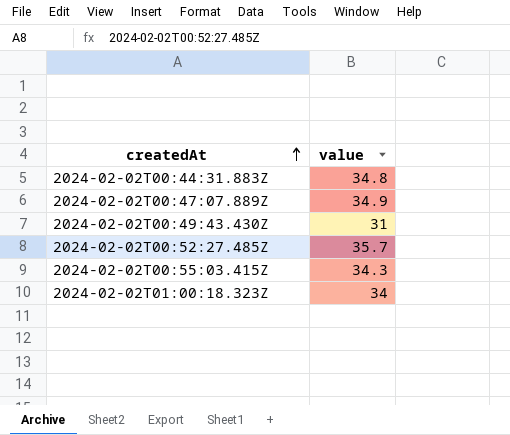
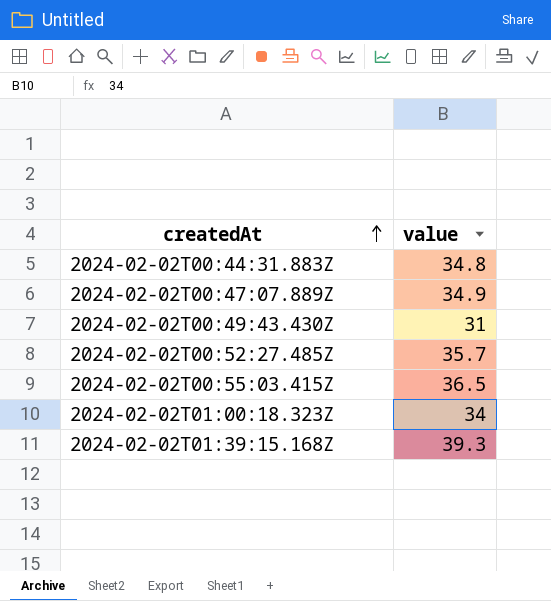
2024-02-02T00:55:03.415Z | value: 34.3 -> 36.5
row 2024-02-02T01:39:15.168Z: none -> 39.3

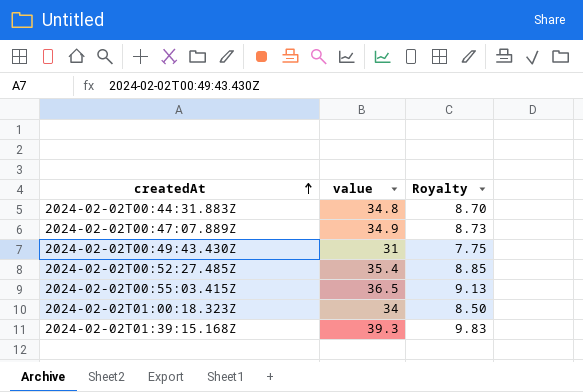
column Royalty | formula: none -> [value] * 0.25
2024-02-02T00:52:27.485Z | value: 35.7 -> 35.4

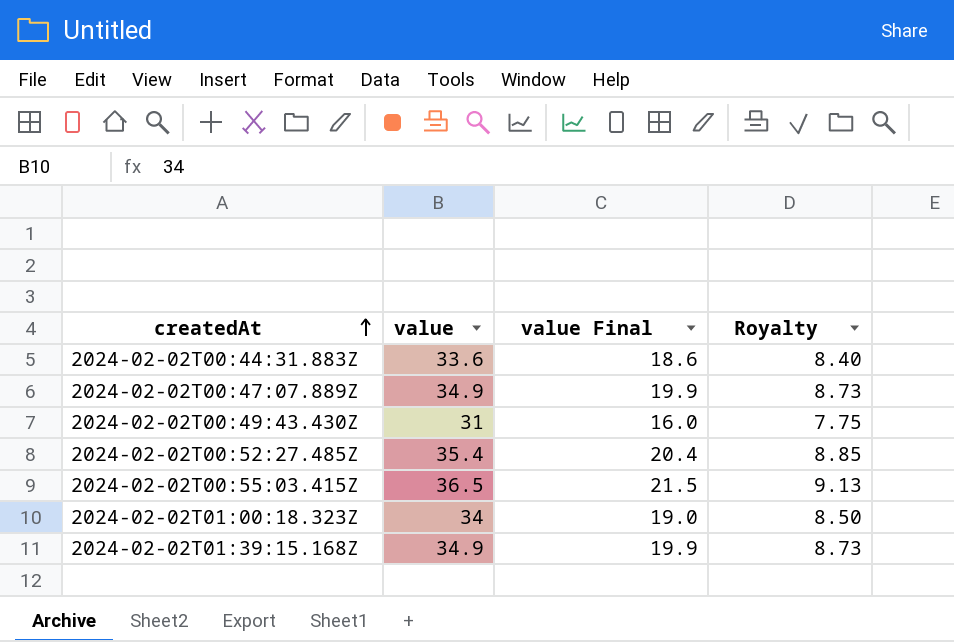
column value Final | formula: none -> [value] - 15
2024-02-02T00:44:31.883Z | value: 34.8 -> 33.6
2024-02-02T00:44:31.883Z | Royalty: 8.70 -> 8.40
2024-02-02T01:39:15.168Z | value: 39.3 -> 34.9
2024-02-02T01:39:15.168Z | Royalty: 9.83 -> 8.73

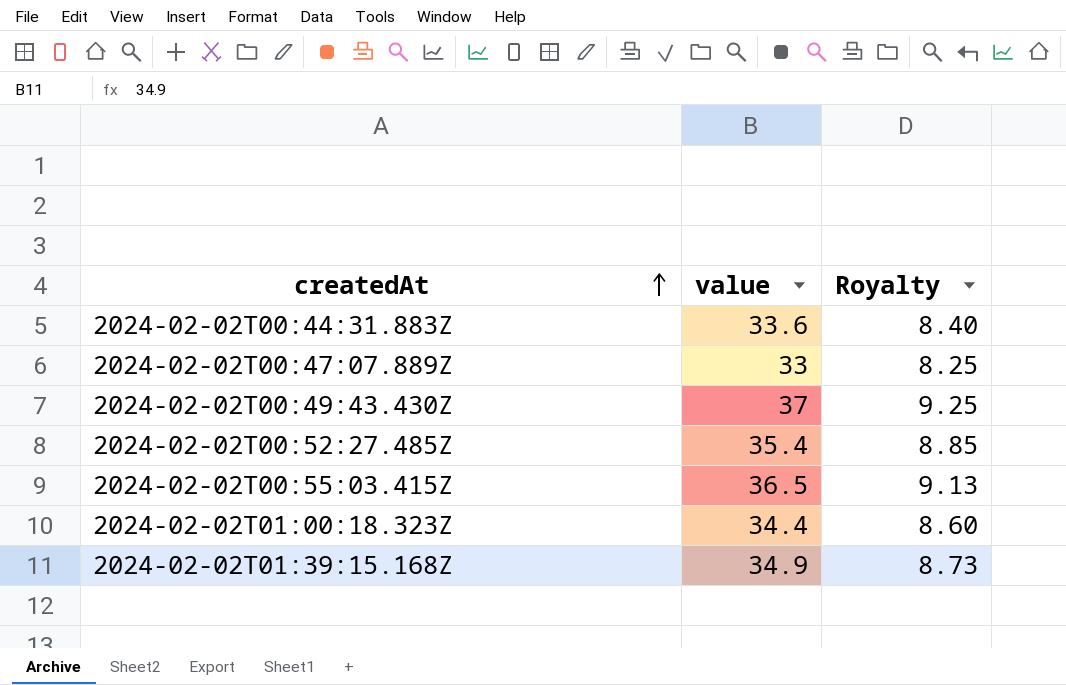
column value Final | formula: [value] - 15 -> none
2024-02-02T00:47:07.889Z | value: 34.9 -> 33
2024-02-02T00:47:07.889Z | Royalty: 8.73 -> 8.25
2024-02-02T00:49:43.430Z | value: 31 -> 37
2024-02-02T00:49:43.430Z | Royalty: 7.75 -> 9.25
2024-02-02T01:00:18.323Z | value: 34 -> 34.4
2024-02-02T01:00:18.323Z | Royalty: 8.50 -> 8.60

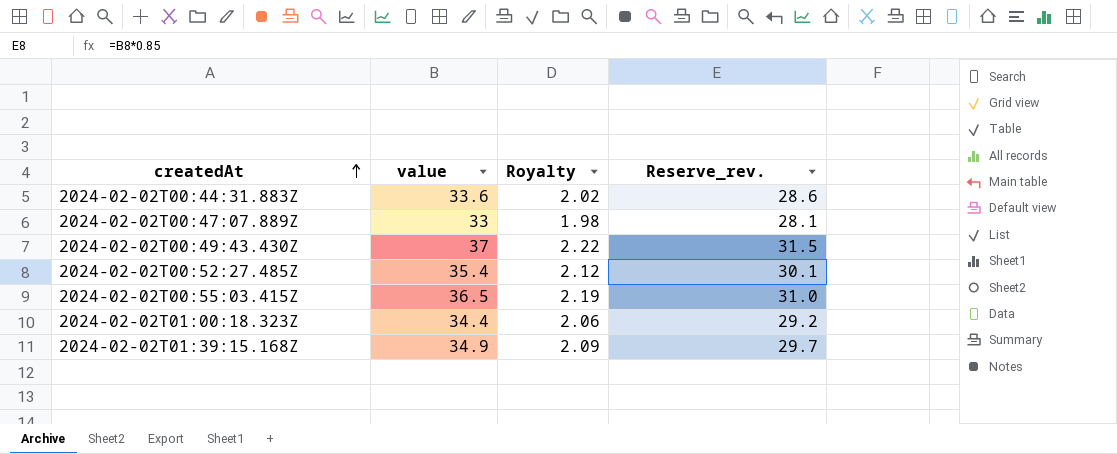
column Royalty | formula: [value] * 0.25 -> [value] * 0.06
column Reserve_rev. | formula: none -> [value] * 0.85

